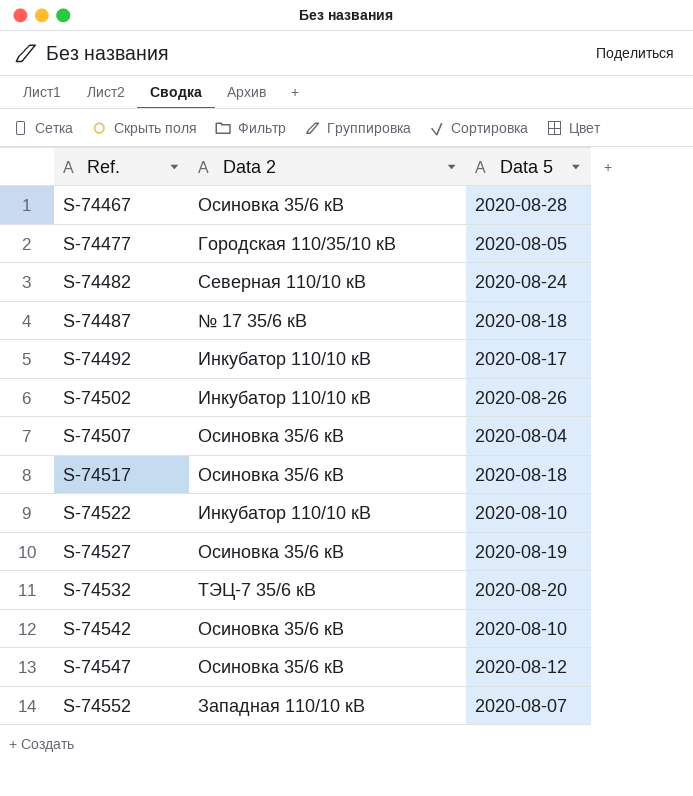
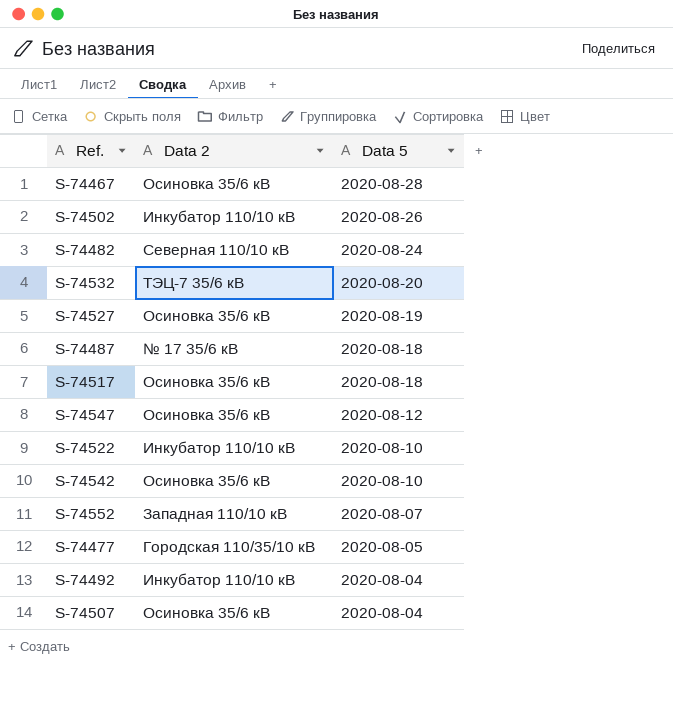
row order: Ref. ascending -> Data 5 descending
S-74492 | Data 5: 2020-08-17 -> 2020-08-04

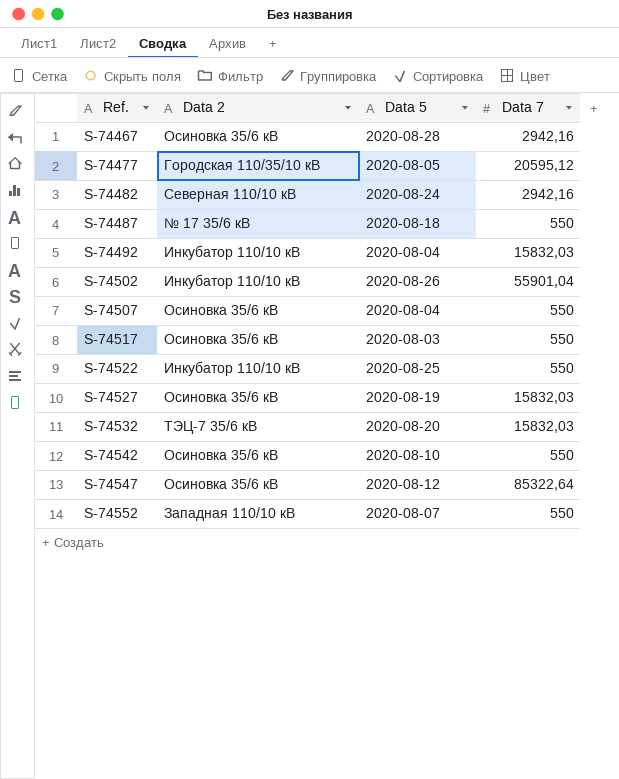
row order: Data 5 descending -> Ref. ascending
column Data 7 | position: none -> 4
S-74517 | Data 5: 2020-08-18 -> 2020-08-03
S-74522 | Data 5: 2020-08-10 -> 2020-08-25

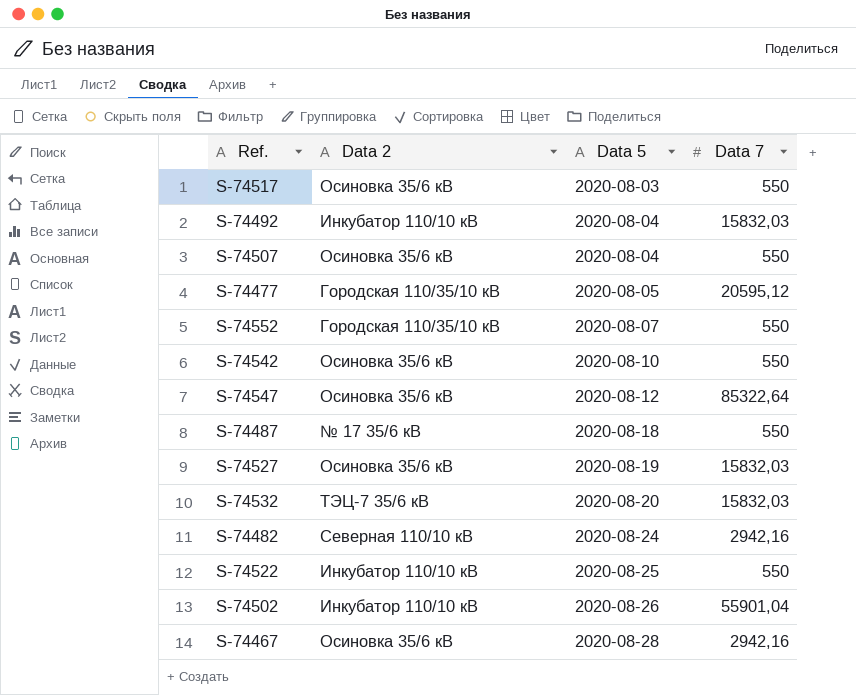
row order: Ref. ascending -> Data 5 ascending
S-74552 | Data 2: Западная 110/10 кВ -> Городская 110/35/10 кВ

